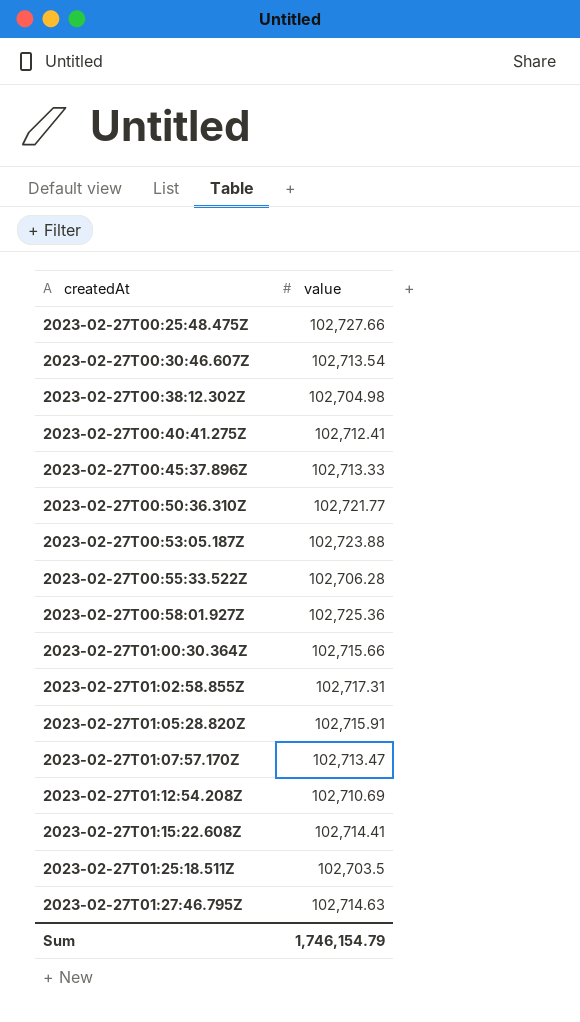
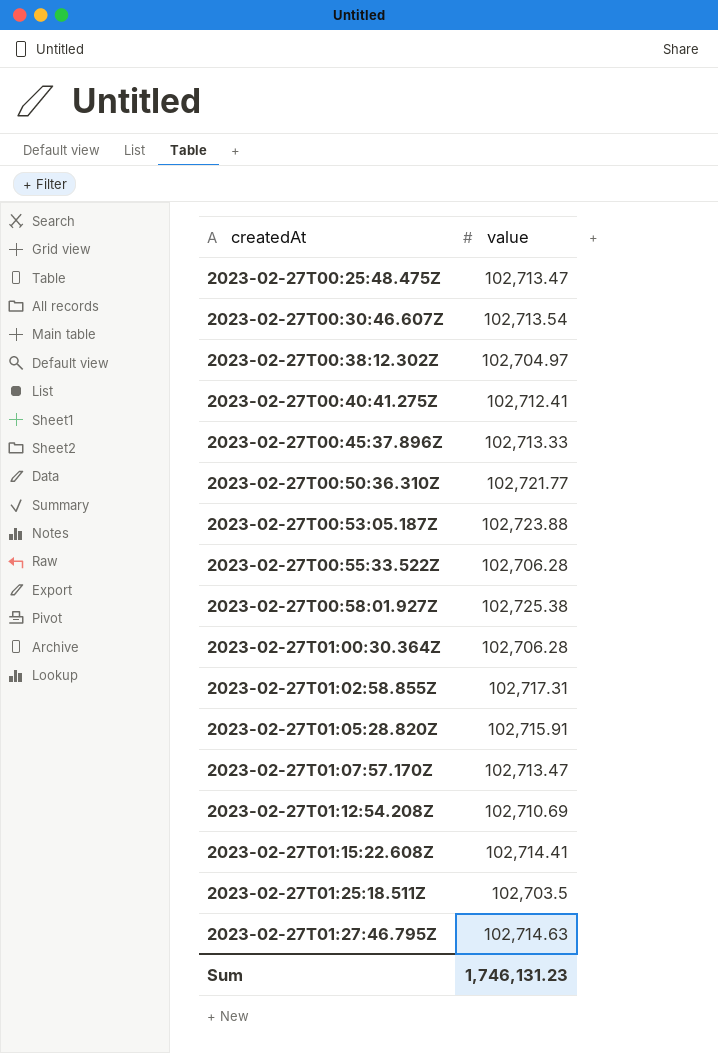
2023-02-27T00:25:48.475Z | value: 102,727.66 -> 102,713.47
2023-02-27T00:38:12.302Z | value: 102,704.98 -> 102,704.97
2023-02-27T00:58:01.927Z | value: 102,725.36 -> 102,725.38
2023-02-27T01:00:30.364Z | value: 102,715.66 -> 102,706.28
Sum | value: 1,746,154.79 -> 1,746,131.23

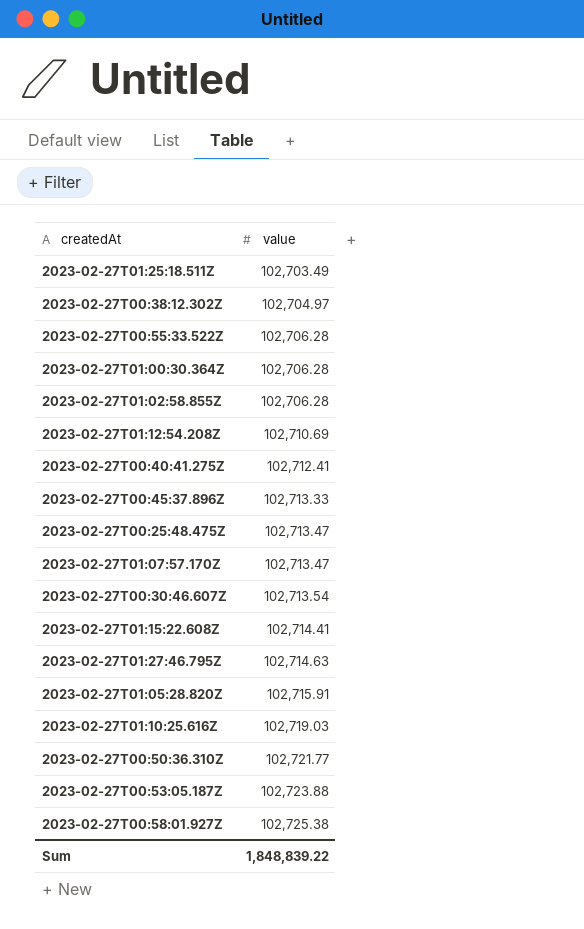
row order: createdAt ascending -> value ascending
2023-02-27T01:25:18.511Z | value: 102,703.5 -> 102,703.49
2023-02-27T01:02:58.855Z | value: 102,717.31 -> 102,706.28
row 2023-02-27T01:10:25.616Z: none -> 102,719.03
Sum | value: 1,746,131.23 -> 1,848,839.22

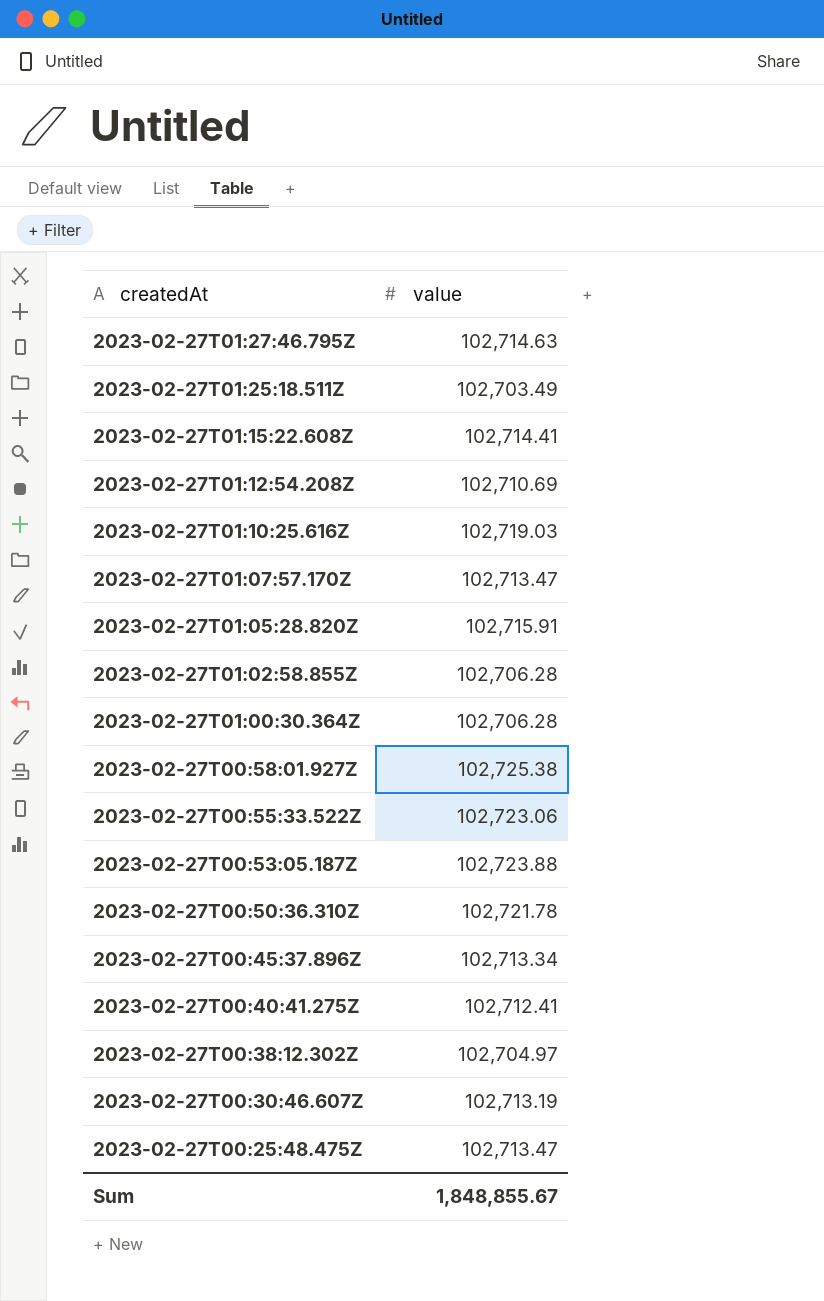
row order: value ascending -> createdAt descending
2023-02-27T00:55:33.522Z | value: 102,706.28 -> 102,723.06
2023-02-27T00:50:36.310Z | value: 102,721.77 -> 102,721.78
2023-02-27T00:45:37.896Z | value: 102,713.33 -> 102,713.34
2023-02-27T00:30:46.607Z | value: 102,713.54 -> 102,713.19
Sum | value: 1,848,839.22 -> 1,848,855.67

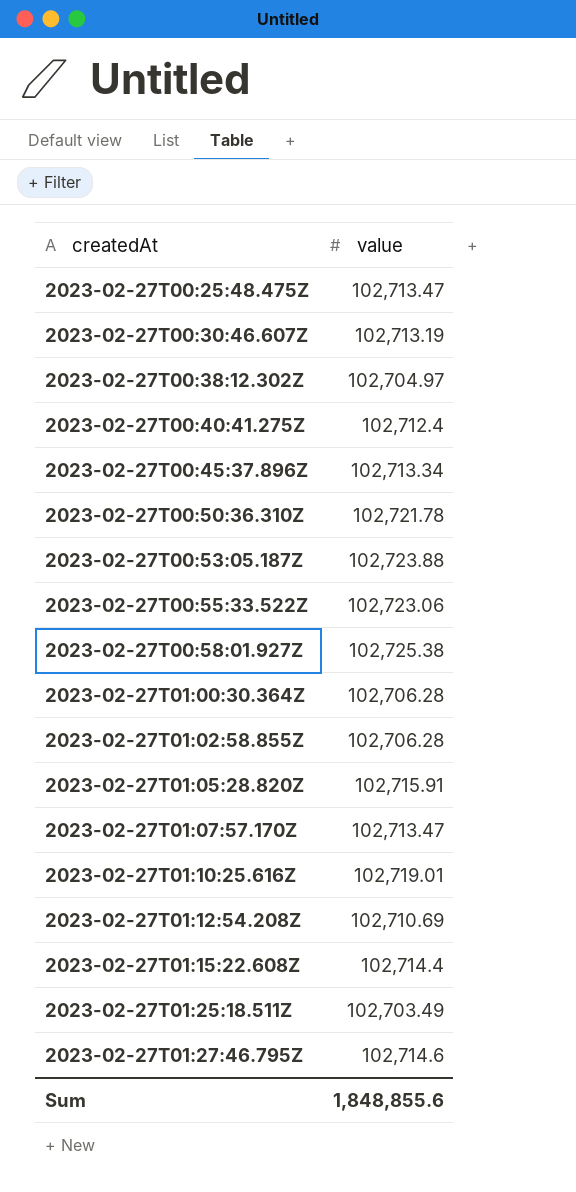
row order: createdAt descending -> createdAt ascending
2023-02-27T00:40:41.275Z | value: 102,712.41 -> 102,712.4
2023-02-27T01:10:25.616Z | value: 102,719.03 -> 102,719.01
2023-02-27T01:15:22.608Z | value: 102,714.41 -> 102,714.4
2023-02-27T01:27:46.795Z | value: 102,714.63 -> 102,714.6
Sum | value: 1,848,855.67 -> 1,848,855.6

